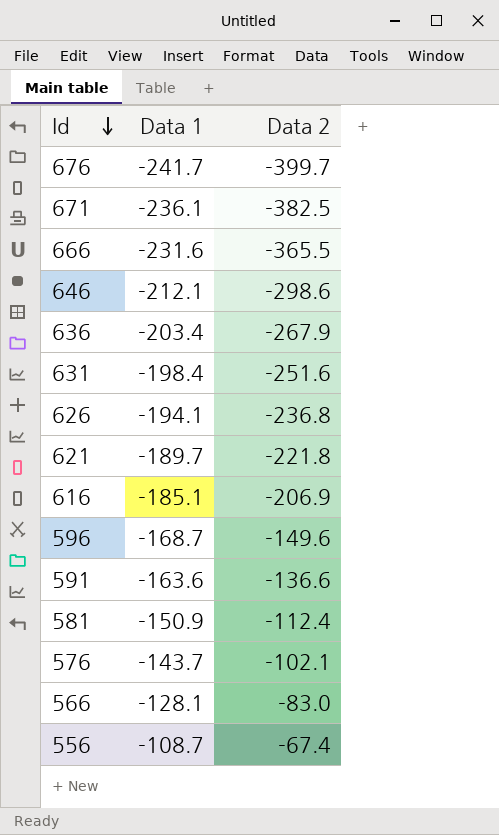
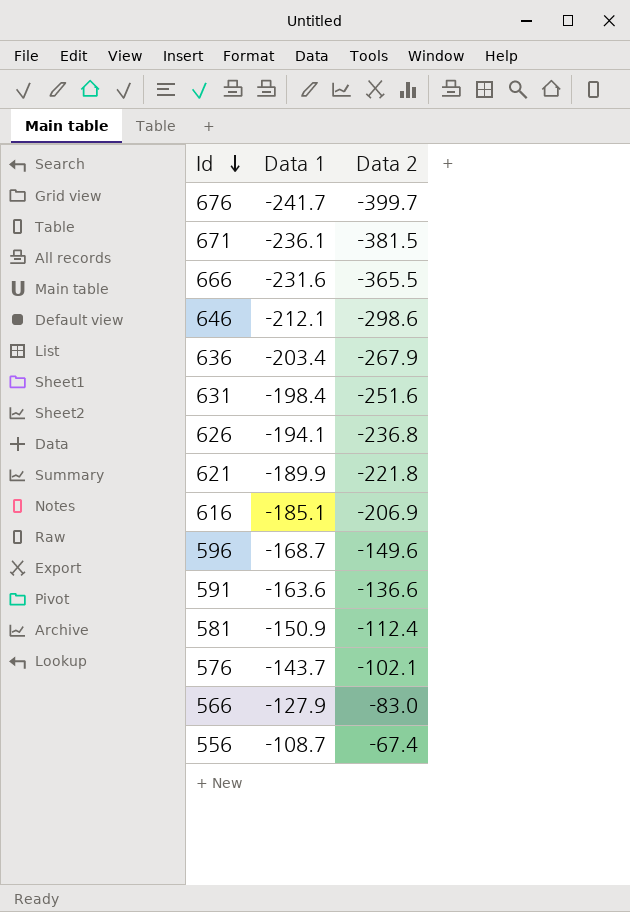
671 | Data 2: -382.5 -> -381.5
621 | Data 1: -189.7 -> -189.9
566 | Data 1: -128.1 -> -127.9

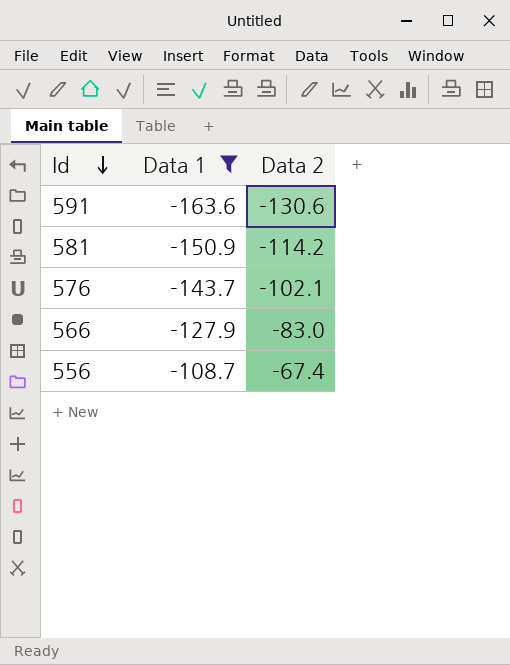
filter: none -> Data 1 >= -163.6
591 | Data 2: -136.6 -> -130.6
581 | Data 2: -112.4 -> -114.2

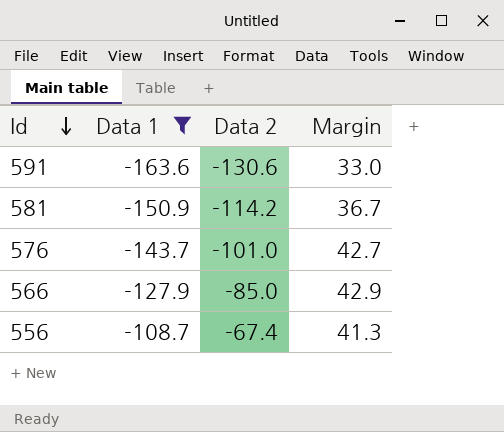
column Margin | formula: none -> [Data 2] - [Data 1]
576 | Data 2: -102.1 -> -101.0
566 | Data 2: -83.0 -> -85.0

